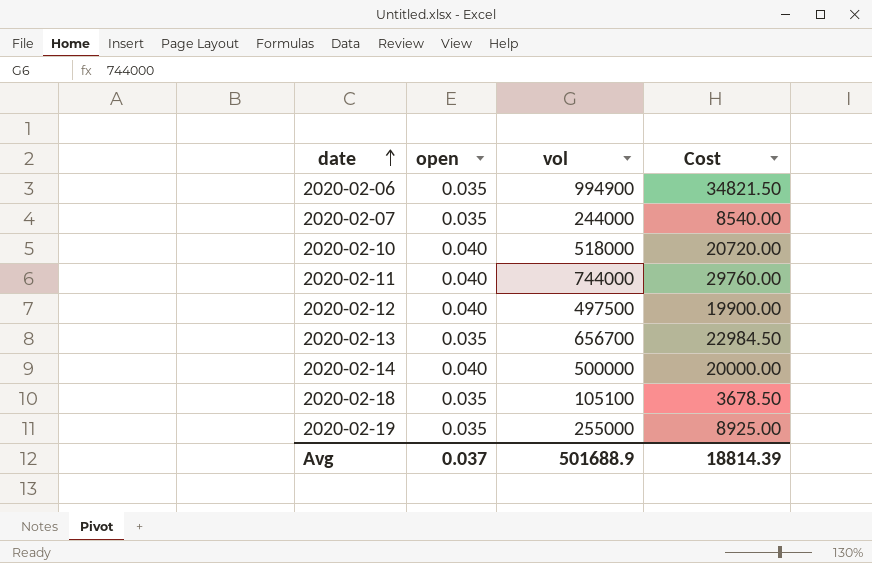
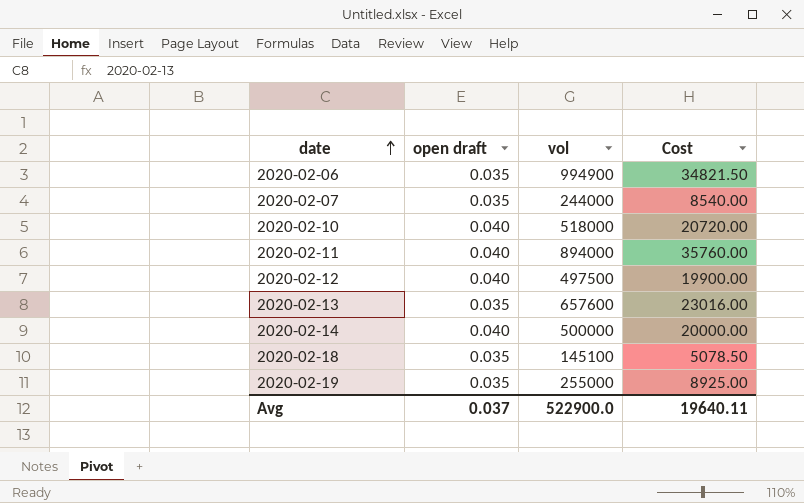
column name: open -> open draft
2020-02-11 | vol: 744000 -> 894000
2020-02-11 | Cost: 29760.00 -> 35760.00
2020-02-13 | vol: 656700 -> 657600
2020-02-13 | Cost: 22984.50 -> 23016.00
2020-02-18 | vol: 105100 -> 145100
2020-02-18 | Cost: 3678.50 -> 5078.50
Avg | vol: 501688.9 -> 522900.0
Avg | Cost: 18814.39 -> 19640.11

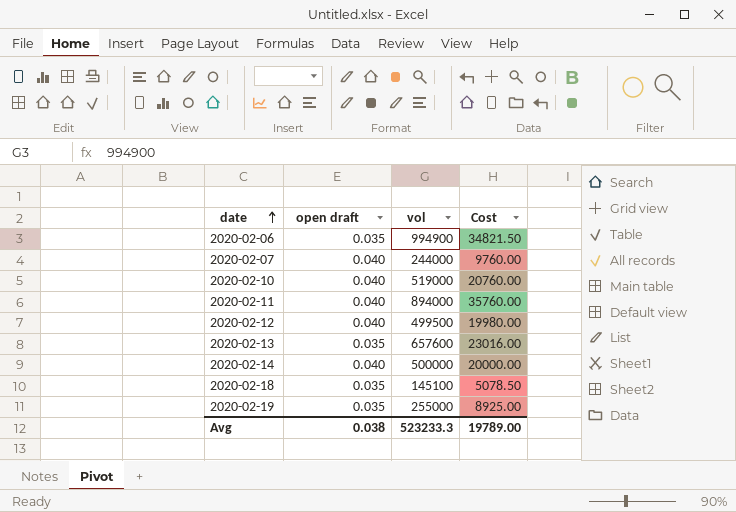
2020-02-07 | open draft: 0.035 -> 0.040
2020-02-07 | Cost: 8540.00 -> 9760.00
2020-02-10 | vol: 518000 -> 519000
2020-02-10 | Cost: 20720.00 -> 20760.00
2020-02-12 | vol: 497500 -> 499500
2020-02-12 | Cost: 19900.00 -> 19980.00
Avg | open draft: 0.037 -> 0.038
Avg | vol: 522900.0 -> 523233.3
Avg | Cost: 19640.11 -> 19789.00

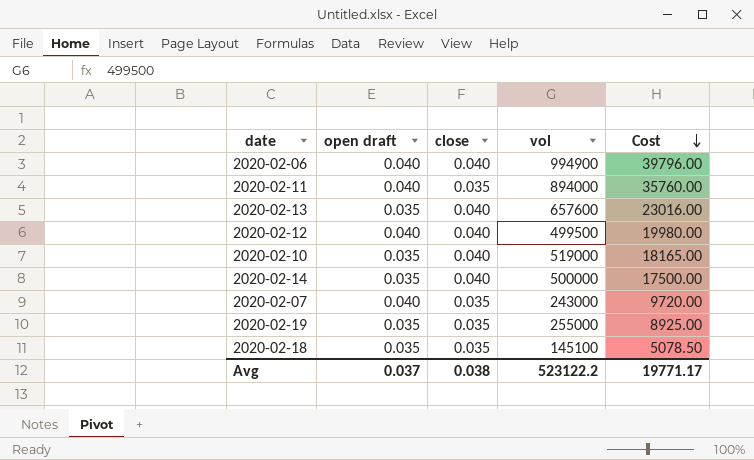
row order: date ascending -> Cost descending
column close | position: none -> 3
2020-02-06 | open draft: 0.035 -> 0.040
2020-02-06 | Cost: 34821.50 -> 39796.00
2020-02-10 | open draft: 0.040 -> 0.035
2020-02-10 | Cost: 20760.00 -> 18165.00
2020-02-14 | open draft: 0.040 -> 0.035
2020-02-14 | Cost: 20000.00 -> 17500.00
2020-02-07 | vol: 244000 -> 243000
2020-02-07 | Cost: 9760.00 -> 9720.00
Avg | open draft: 0.038 -> 0.037
Avg | vol: 523233.3 -> 523122.2
Avg | Cost: 19789.00 -> 19771.17

